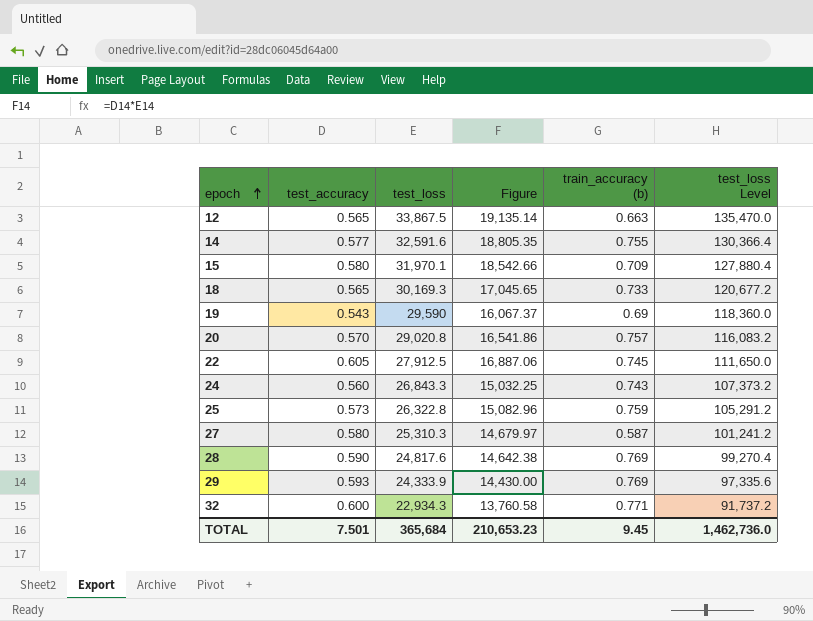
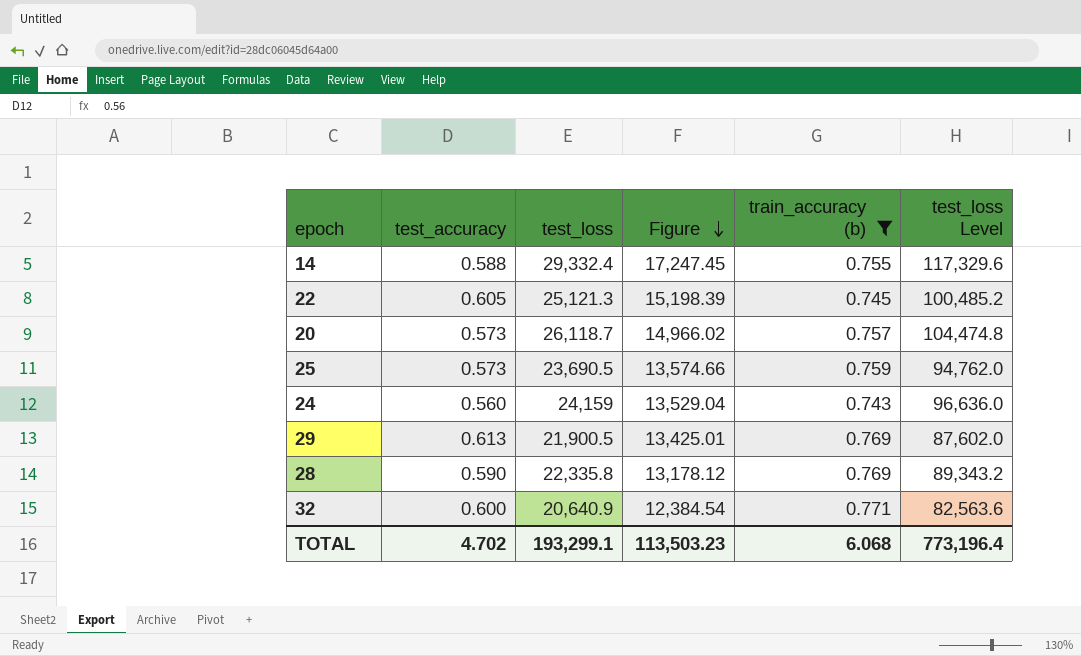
filter: none -> train_accuracy (b) >= 0.743
row order: epoch ascending -> Figure descending
14 | test_accuracy: 0.577 -> 0.588
14 | test_loss: 32,591.6 -> 29,332.4
14 | Figure: 18,805.35 -> 17,247.45
14 | test_loss Level: 130,366.4 -> 117,329.6
22 | test_loss: 27,912.5 -> 25,121.3
22 | Figure: 16,887.06 -> 15,198.39
22 | test_loss Level: 111,650.0 -> 100,485.2
20 | test_accuracy: 0.570 -> 0.573
20 | test_loss: 29,020.8 -> 26,118.7
20 | Figure: 16,541.86 -> 14,966.02
20 | test_loss Level: 116,083.2 -> 104,474.8
25 | test_loss: 26,322.8 -> 23,690.5
25 | Figure: 15,082.96 -> 13,574.66
25 | test_loss Level: 105,291.2 -> 94,762.0
24 | test_loss: 26,843.3 -> 24,159
24 | Figure: 15,032.25 -> 13,529.04
24 | test_loss Level: 107,373.2 -> 96,636.0
29 | test_accuracy: 0.593 -> 0.613
29 | test_loss: 24,333.9 -> 21,900.5
29 | Figure: 14,430.00 -> 13,425.01
29 | test_loss Level: 97,335.6 -> 87,602.0
28 | test_loss: 24,817.6 -> 22,335.8
28 | Figure: 14,642.38 -> 13,178.12
28 | test_loss Level: 99,270.4 -> 89,343.2
32 | test_loss: 22,934.3 -> 20,640.9
32 | Figure: 13,760.58 -> 12,384.54
32 | test_loss Level: 91,737.2 -> 82,563.6
TOTAL | test_accuracy: 7.501 -> 4.702
TOTAL | test_loss: 365,684 -> 193,299.1
TOTAL | Figure: 210,653.23 -> 113,503.23
TOTAL | train_accuracy (b): 9.45 -> 6.068
TOTAL | test_loss Level: 1,462,736.0 -> 773,196.4

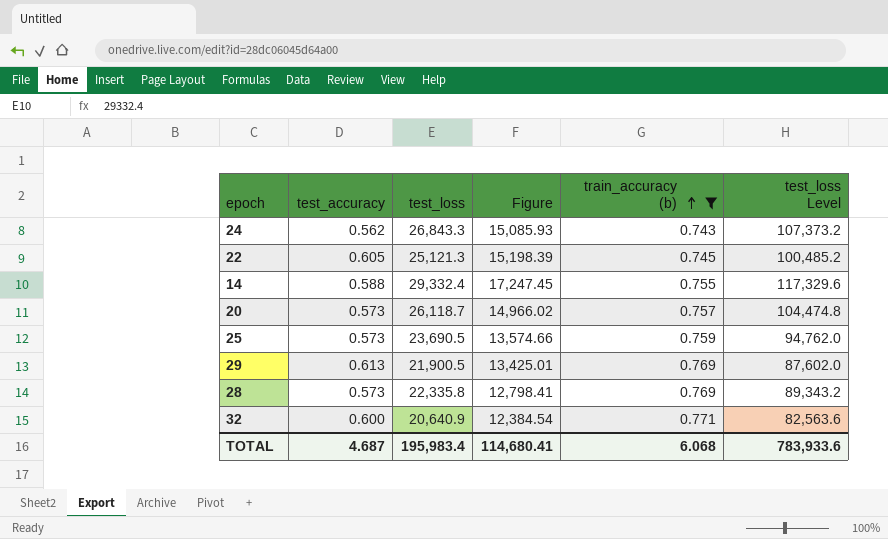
row order: Figure descending -> train_accuracy (b) ascending
24 | test_accuracy: 0.560 -> 0.562
24 | test_loss: 24,159 -> 26,843.3
24 | Figure: 13,529.04 -> 15,085.93
24 | test_loss Level: 96,636.0 -> 107,373.2
28 | test_accuracy: 0.590 -> 0.573
28 | Figure: 13,178.12 -> 12,798.41
TOTAL | test_accuracy: 4.702 -> 4.687
TOTAL | test_loss: 193,299.1 -> 195,983.4
TOTAL | Figure: 113,503.23 -> 114,680.41
TOTAL | test_loss Level: 773,196.4 -> 783,933.6

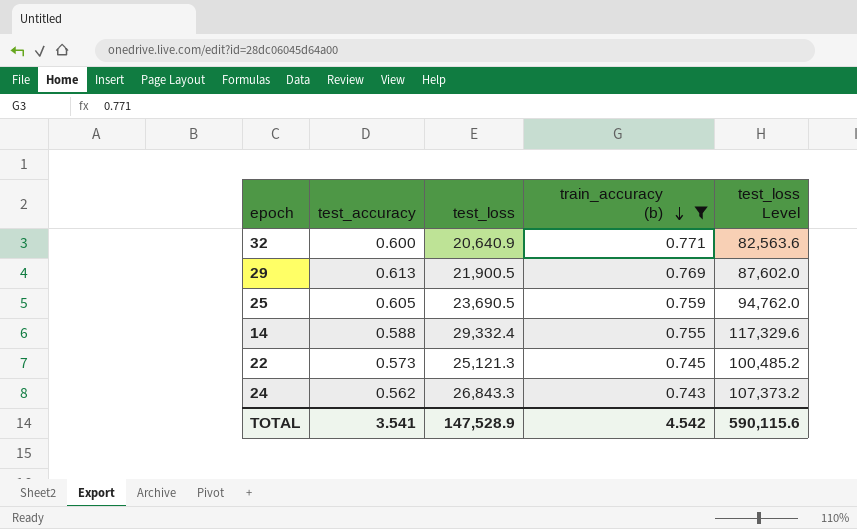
row order: train_accuracy (b) ascending -> train_accuracy (b) descending
column Figure | formula: [test_accuracy] * [test_loss] -> none
row 20: 0.573 | 26,118.7 | 14,966.02 | 0.757 | 104,474.8 -> none
row 28: 0.573 | 22,335.8 | 12,798.41 | 0.769 | 89,343.2 -> none
25 | test_accuracy: 0.573 -> 0.605
22 | test_accuracy: 0.605 -> 0.573
TOTAL | test_accuracy: 4.687 -> 3.541
TOTAL | test_loss: 195,983.4 -> 147,528.9
TOTAL | train_accuracy (b): 6.068 -> 4.542
TOTAL | test_loss Level: 783,933.6 -> 590,115.6

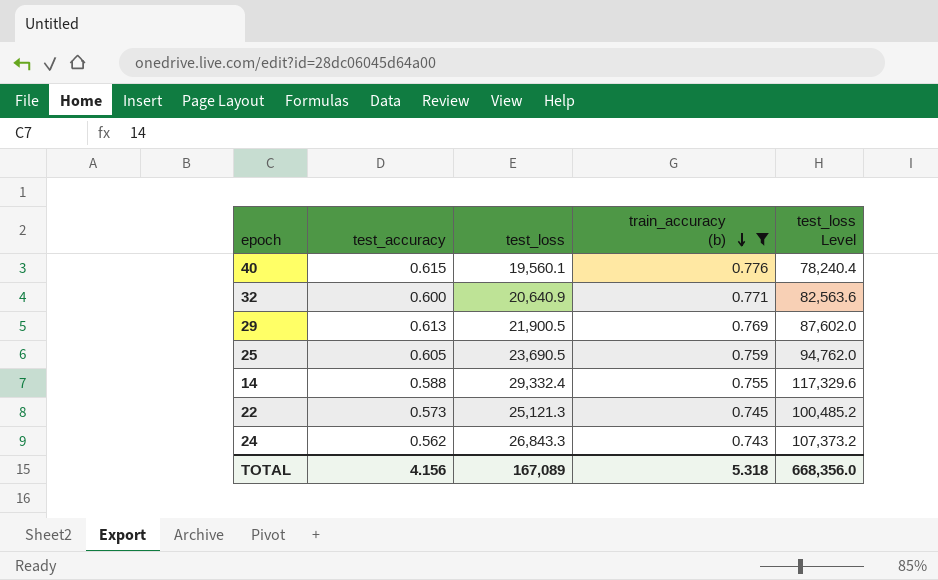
row 40: none -> 0.615 | 19,560.1 | 0.776 | 78,240.4
TOTAL | test_accuracy: 3.541 -> 4.156
TOTAL | test_loss: 147,528.9 -> 167,089
TOTAL | train_accuracy (b): 4.542 -> 5.318
TOTAL | test_loss Level: 590,115.6 -> 668,356.0

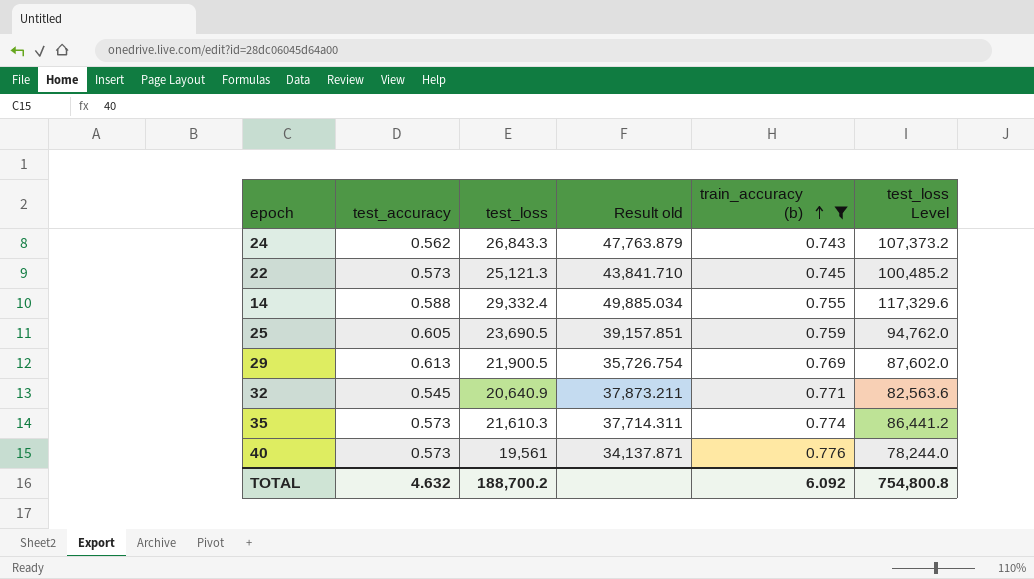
row order: train_accuracy (b) descending -> train_accuracy (b) ascending
column Result old | formula: none -> [test_loss] / [test_accuracy]
32 | test_accuracy: 0.600 -> 0.545
row 35: none -> 0.573 | 21,610.3 | 37,714.311 | 0.774 | 86,441.2
40 | test_accuracy: 0.615 -> 0.573
40 | test_loss: 19,560.1 -> 19,561
40 | test_loss Level: 78,240.4 -> 78,244.0
TOTAL | test_accuracy: 4.156 -> 4.632
TOTAL | test_loss: 167,089 -> 188,700.2
TOTAL | train_accuracy (b): 5.318 -> 6.092
TOTAL | test_loss Level: 668,356.0 -> 754,800.8

